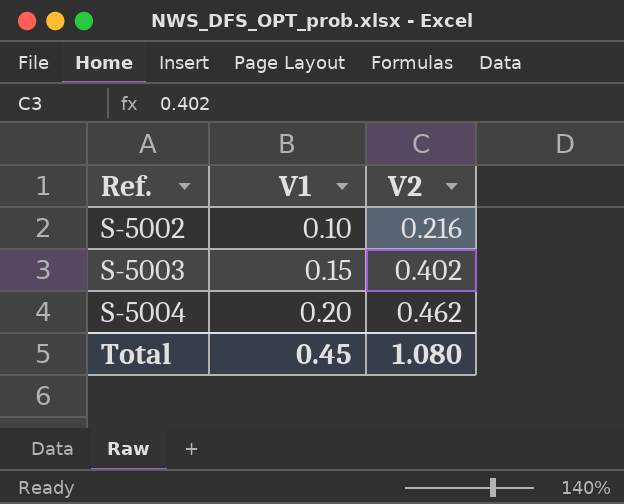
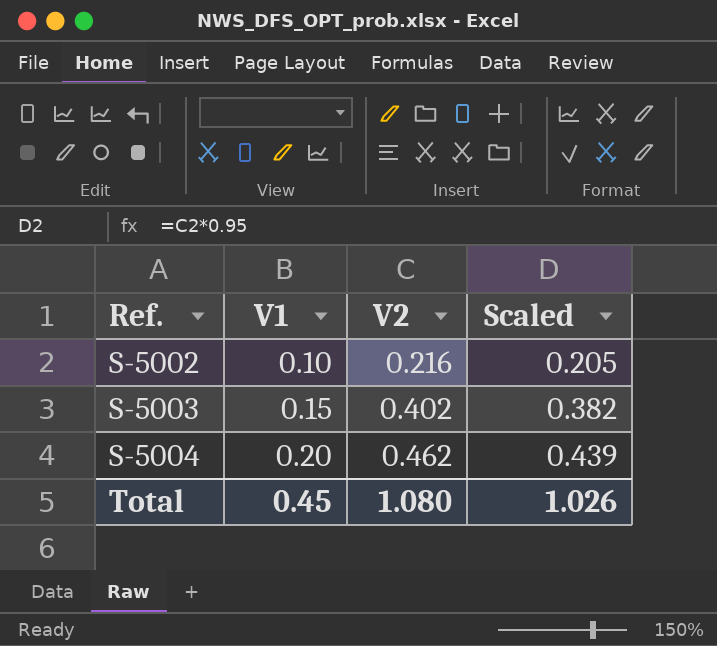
column Scaled | formula: none -> [V2] * 0.95

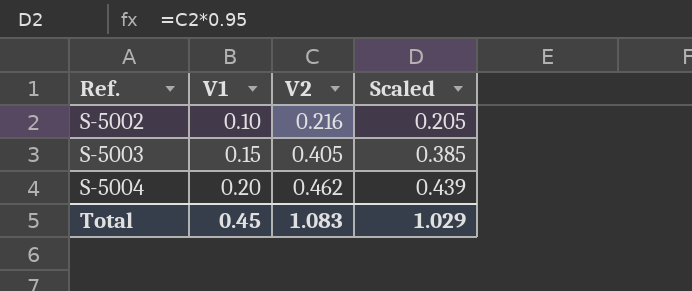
S-5003 | V2: 0.402 -> 0.405
S-5003 | Scaled: 0.382 -> 0.385
Total | V2: 1.080 -> 1.083
Total | Scaled: 1.026 -> 1.029

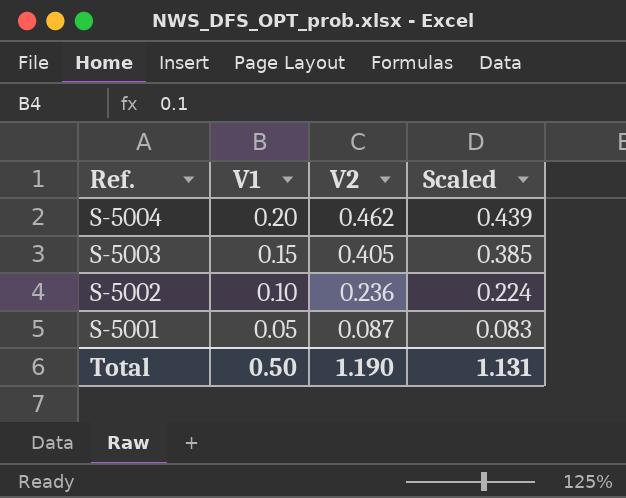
row order: Ref. ascending -> Ref. descending
S-5002 | V2: 0.216 -> 0.236
S-5002 | Scaled: 0.205 -> 0.224
row S-5001: none -> 0.05 | 0.087 | 0.083
Total | V1: 0.45 -> 0.50
Total | V2: 1.083 -> 1.190
Total | Scaled: 1.029 -> 1.131

